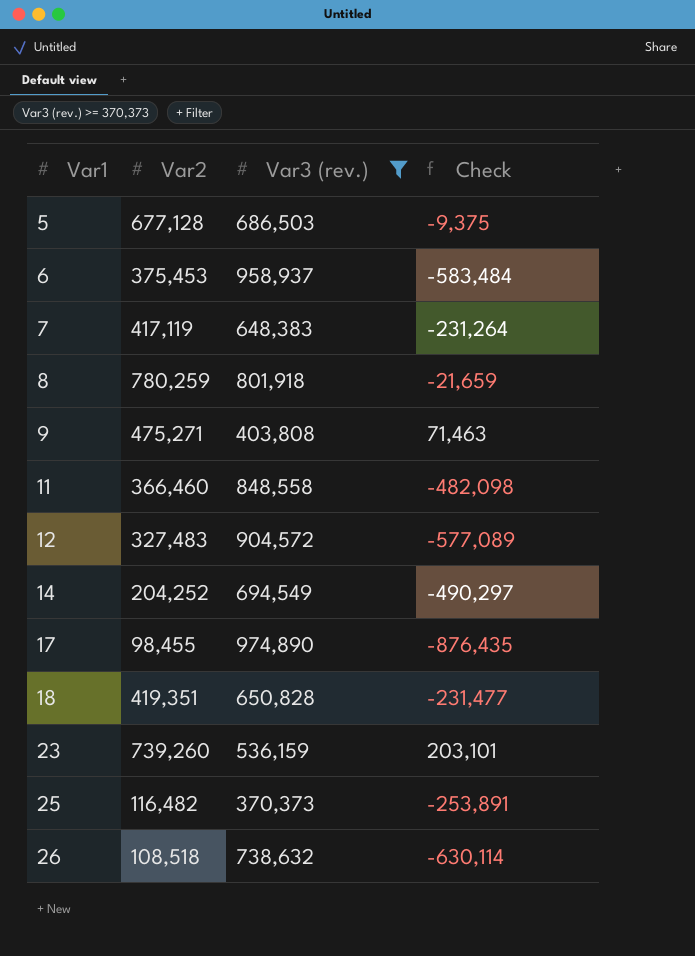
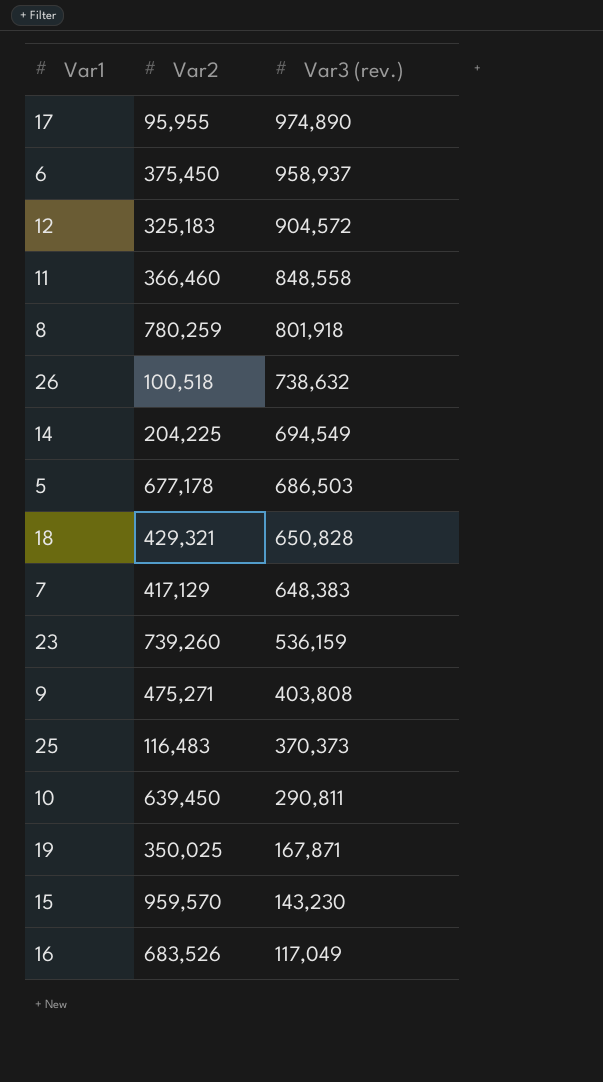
filter: Var3 (rev.) >= 370,373 -> none
row order: Var1 ascending -> Var3 (rev.) descending
column Check | formula: [Var2] - [Var3 (rev.)] -> none
17 | Var2: 98,455 -> 95,955
6 | Var2: 375,453 -> 375,450
12 | Var2: 327,483 -> 325,183
26 | Var2: 108,518 -> 100,518
14 | Var2: 204,252 -> 204,225
5 | Var2: 677,128 -> 677,178
18 | Var2: 419,351 -> 429,321
7 | Var2: 417,119 -> 417,129
25 | Var2: 116,482 -> 116,483

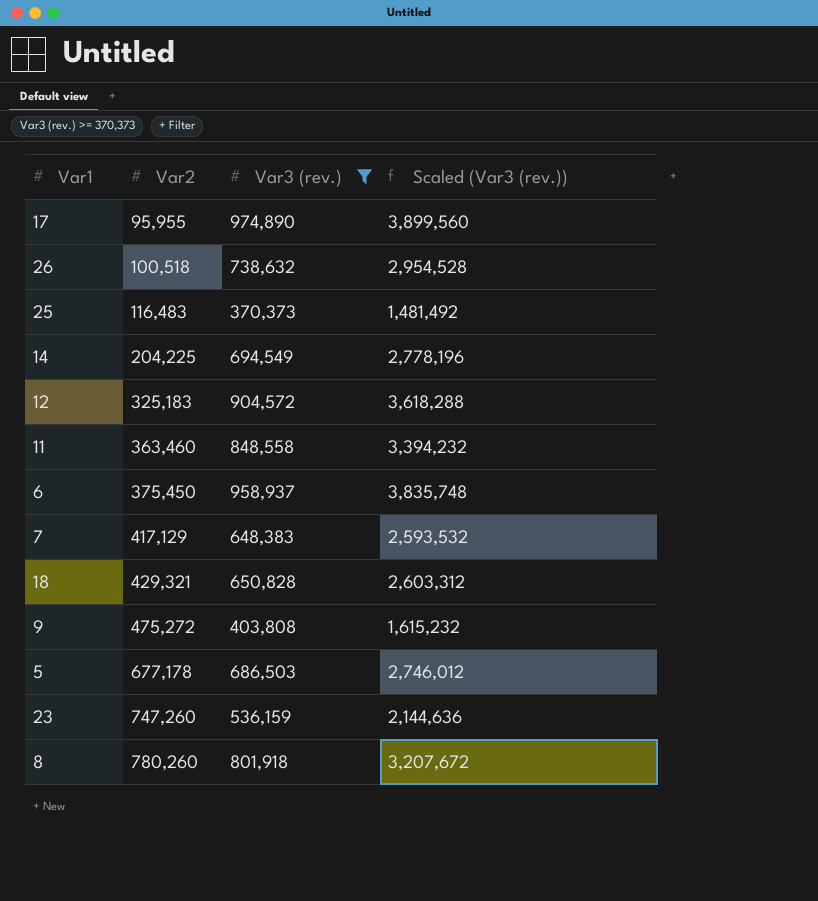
filter: none -> Var3 (rev.) >= 370,373
row order: Var3 (rev.) descending -> Var2 ascending
column Scaled (Var3 (rev.)) | formula: none -> [Var3 (rev.)] * 4
11 | Var2: 366,460 -> 363,460
9 | Var2: 475,271 -> 475,272
23 | Var2: 739,260 -> 747,260
8 | Var2: 780,259 -> 780,260

